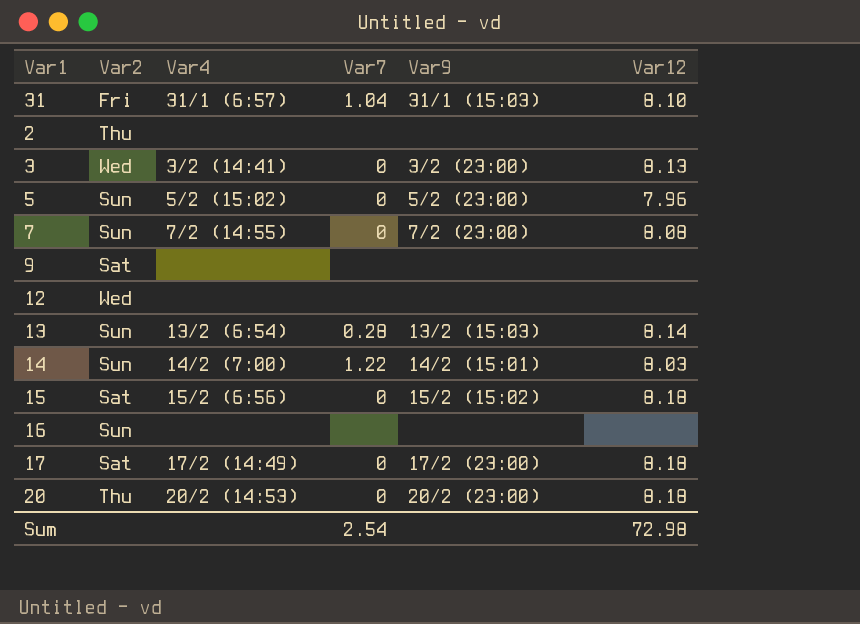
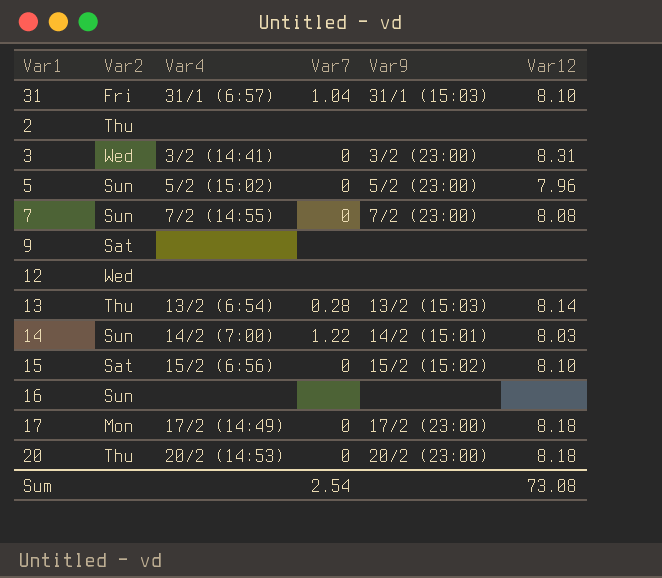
3 | Var12: 8.13 -> 8.31
13 | Var2: Sun -> Thu
15 | Var12: 8.18 -> 8.10
17 | Var2: Sat -> Mon
Sum | Var12: 72.98 -> 73.08

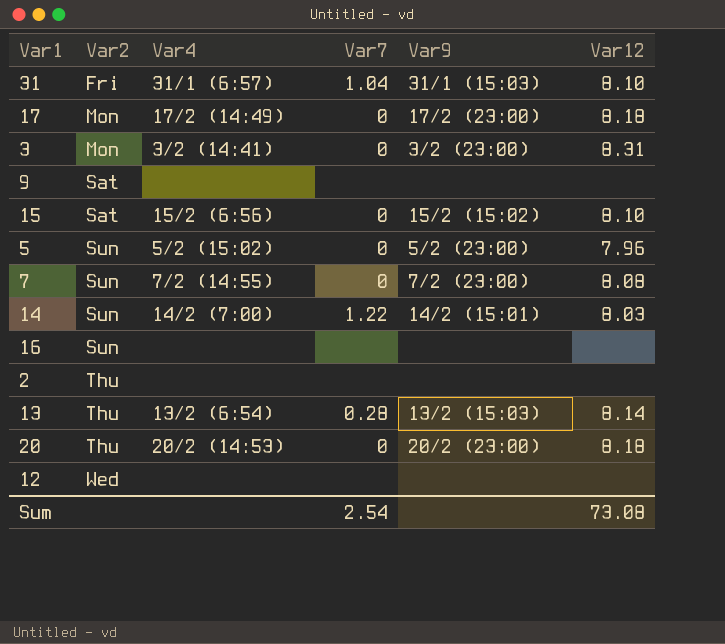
row order: none -> Var2 ascending
3 | Var2: Wed -> Mon

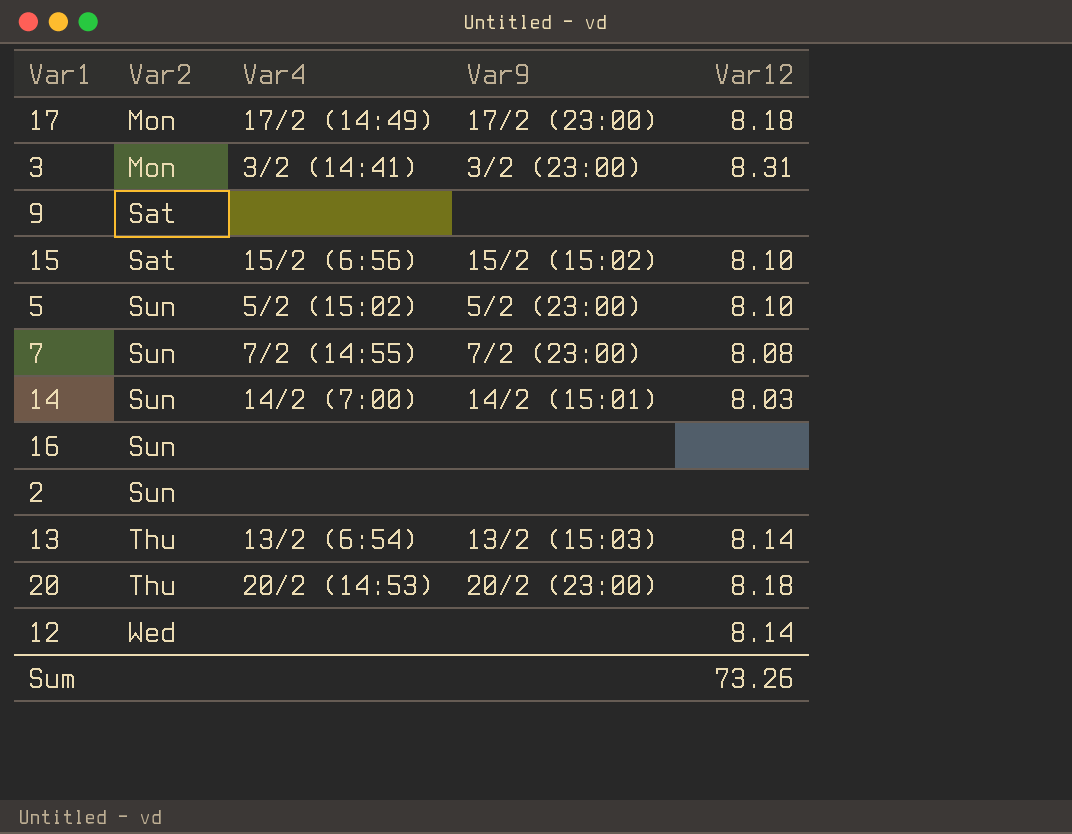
column Var7 | position: 4 -> none
row 31: Fri | 31/1 (6:57) | 1.04 | 31/1 (15:03) | 8.10 -> none
5 | Var12: 7.96 -> 8.10
2 | Var2: Thu -> Sun
12 | Var12: none -> 8.14
Sum | Var12: 73.08 -> 73.26

